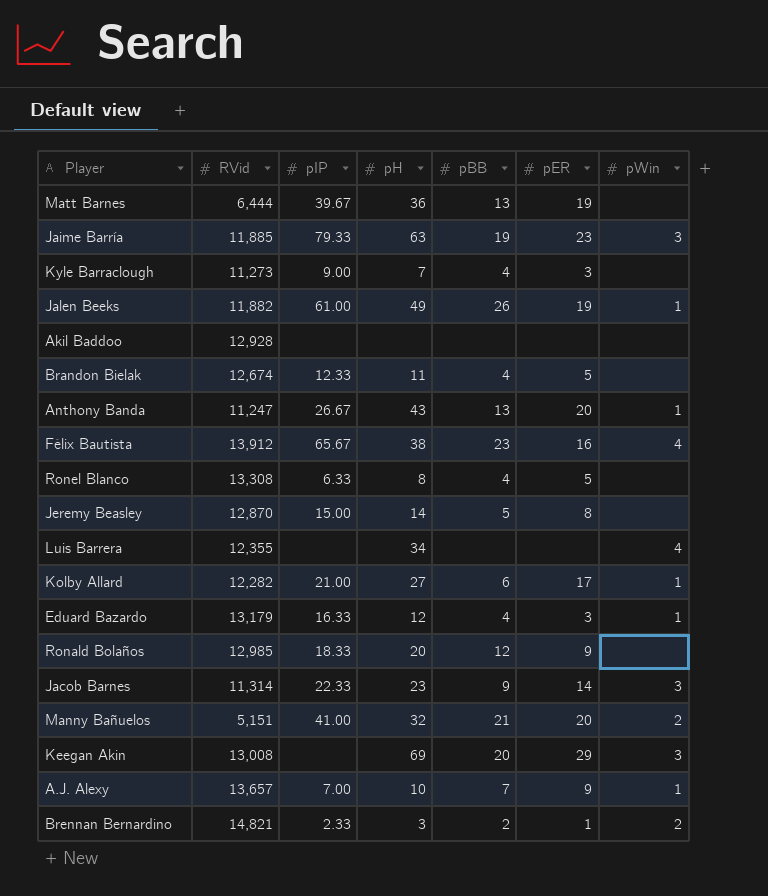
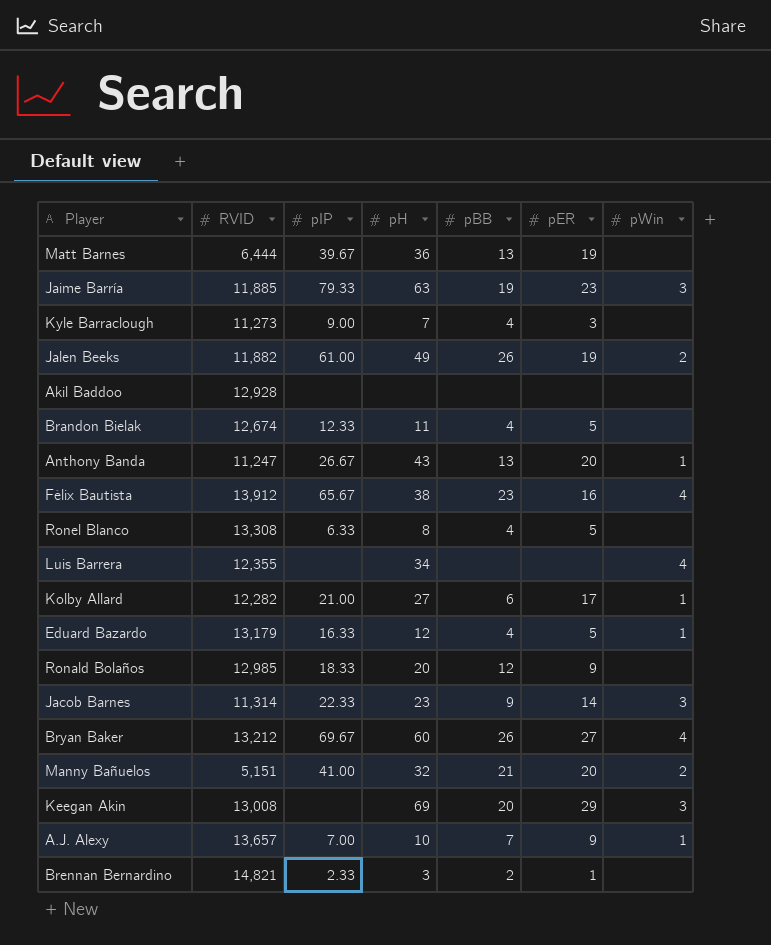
column name: RVid -> RVID
row Jeremy Beasley: 12,870 | 15.00 | 14 | 5 | 8 | none -> none
Jalen Beeks | pWin: 1 -> 2
Eduard Bazardo | pER: 3 -> 5
row Bryan Baker: none -> 13,212 | 69.67 | 60 | 26 | 27 | 4
Brennan Bernardino | pWin: 2 -> none

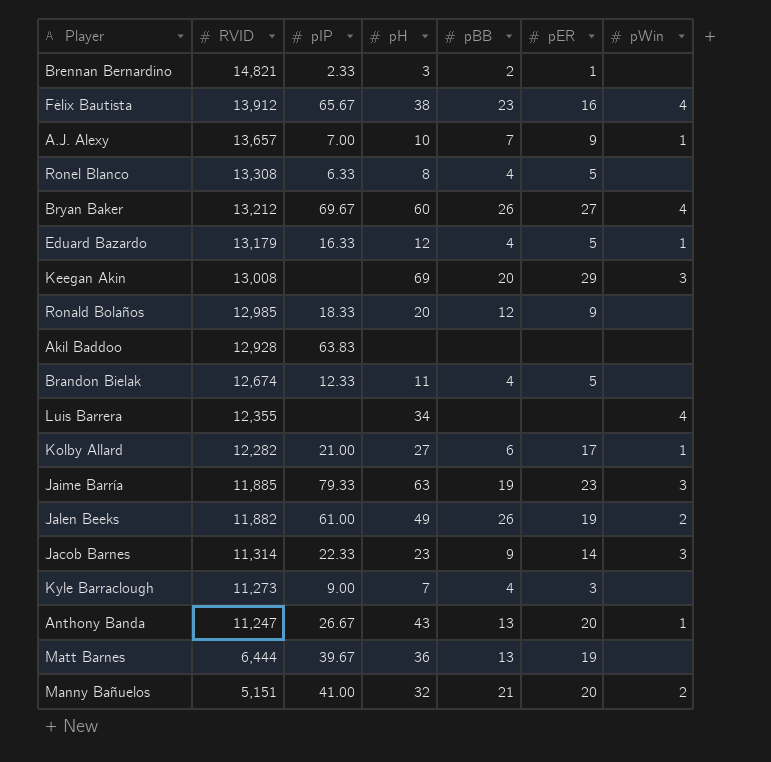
row order: none -> RVID descending
Akil Baddoo | pIP: none -> 63.83

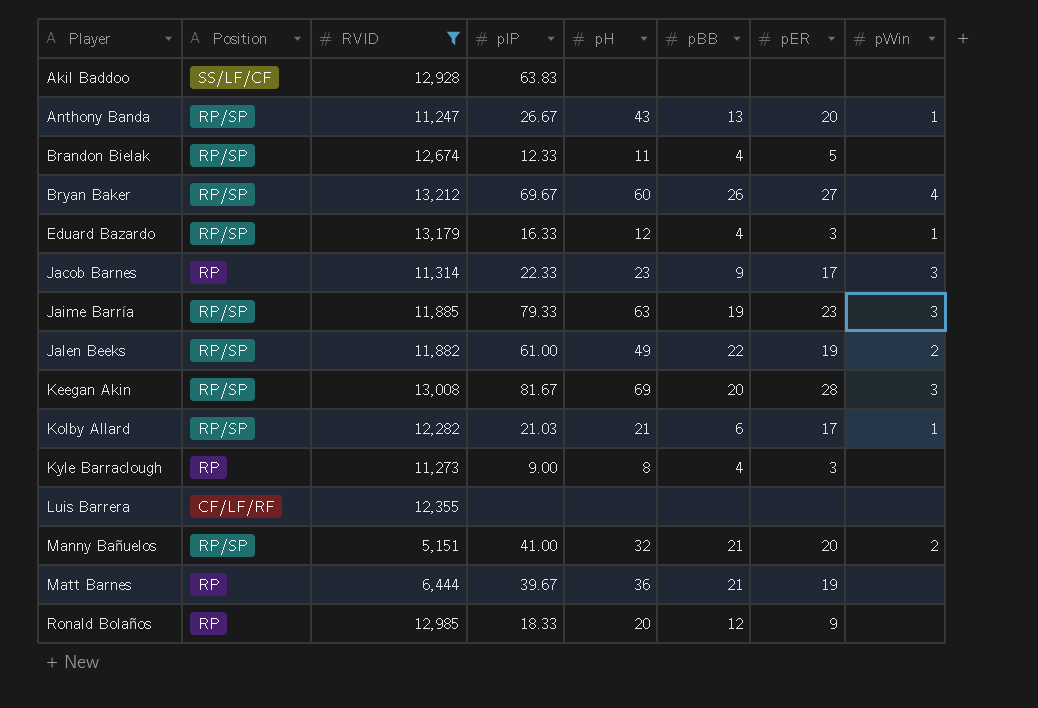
filter: none -> RVID <= 13,212
row order: RVID descending -> Player ascending
column Position | position: none -> 2
Eduard Bazardo | pER: 5 -> 3
Jacob Barnes | pER: 14 -> 17
Jalen Beeks | pBB: 26 -> 22
Keegan Akin | pIP: none -> 81.67
Keegan Akin | pER: 29 -> 28
Kolby Allard | pIP: 21.00 -> 21.03
Kolby Allard | pH: 27 -> 21
Kyle Barraclough | pH: 7 -> 8
Luis Barrera | pH: 34 -> none
Luis Barrera | pWin: 4 -> none
Matt Barnes | pBB: 13 -> 21

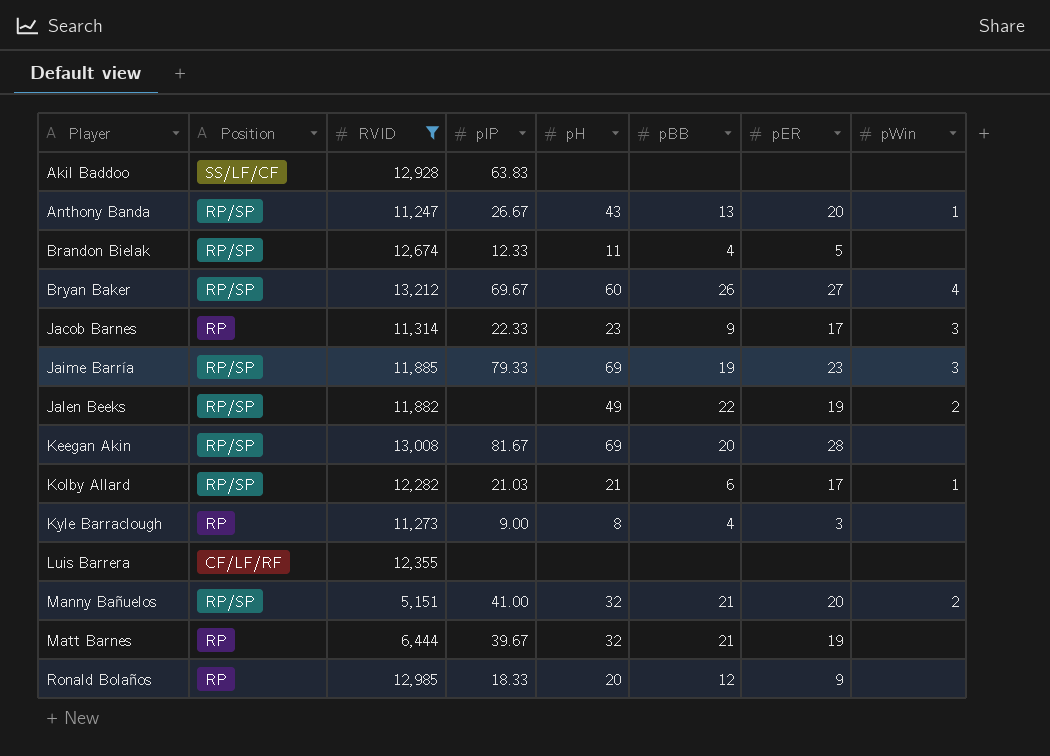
row Eduard Bazardo: RP/SP | 13,179 | 16.33 | 12 | 4 | 3 | 1 -> none
Jaime Barría | pH: 63 -> 69
Jalen Beeks | pIP: 61.00 -> none
Keegan Akin | pWin: 3 -> none
Matt Barnes | pH: 36 -> 32

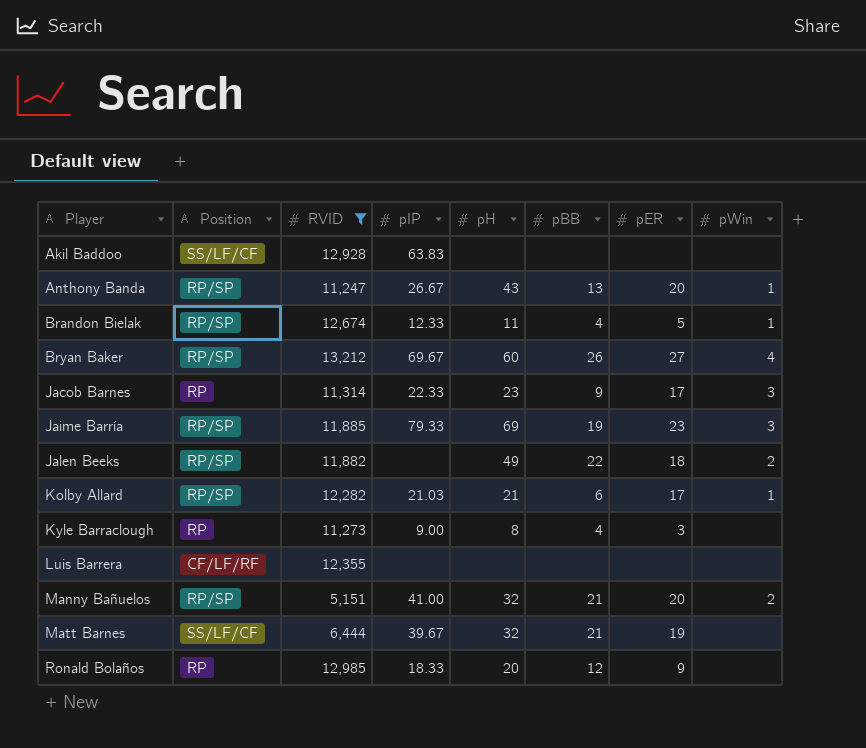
row Keegan Akin: RP/SP | 13,008 | 81.67 | 69 | 20 | 28 | none -> none
Brandon Bielak | pWin: none -> 1
Jalen Beeks | pER: 19 -> 18
Matt Barnes | Position: RP -> SS/LF/CF

